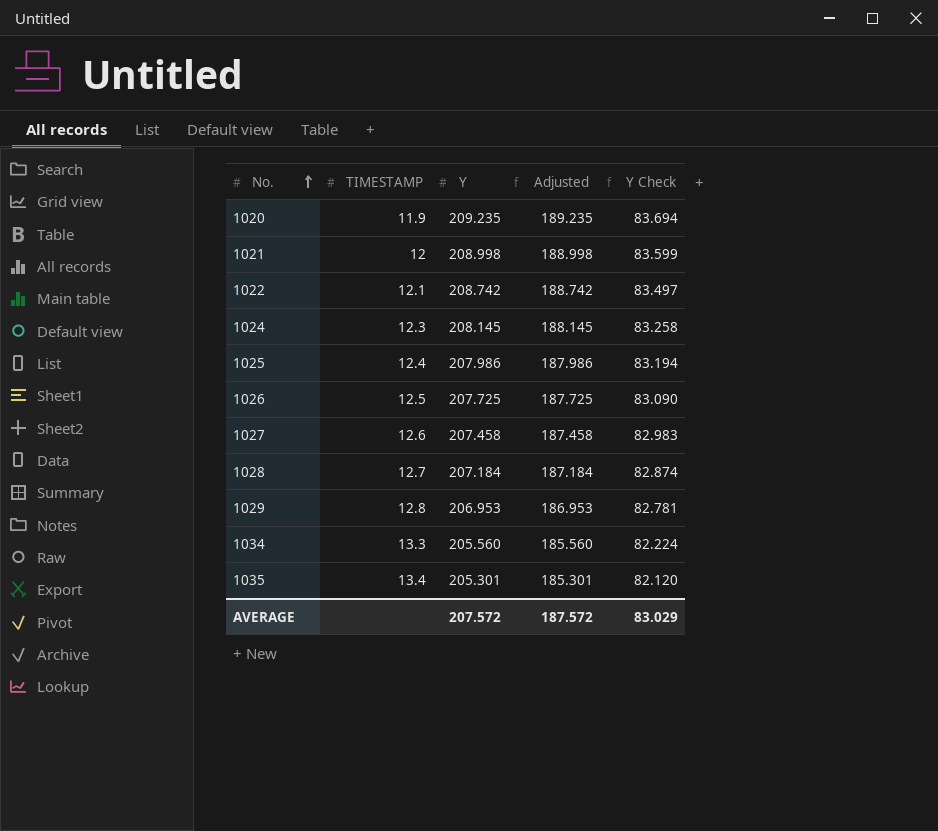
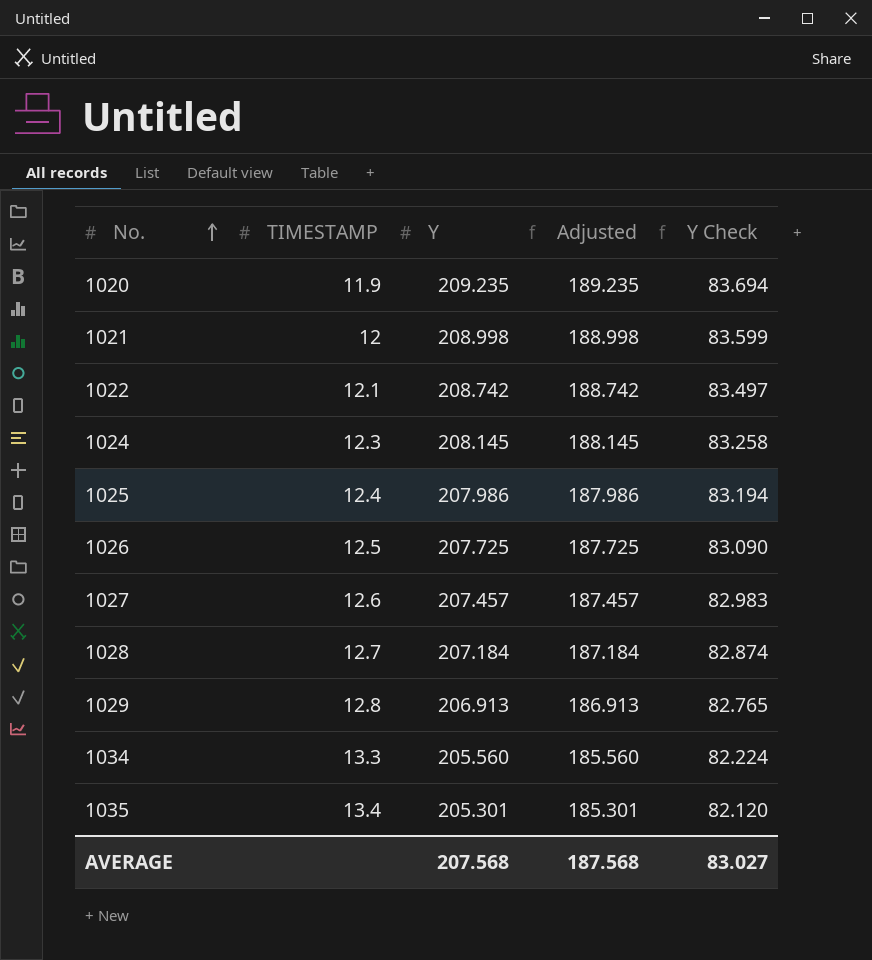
1027 | Y: 207.458 -> 207.457
1027 | Adjusted: 187.458 -> 187.457
1029 | Y: 206.953 -> 206.913
1029 | Adjusted: 186.953 -> 186.913
1029 | Y Check: 82.781 -> 82.765
AVERAGE | Y: 207.572 -> 207.568
AVERAGE | Adjusted: 187.572 -> 187.568
AVERAGE | Y Check: 83.029 -> 83.027

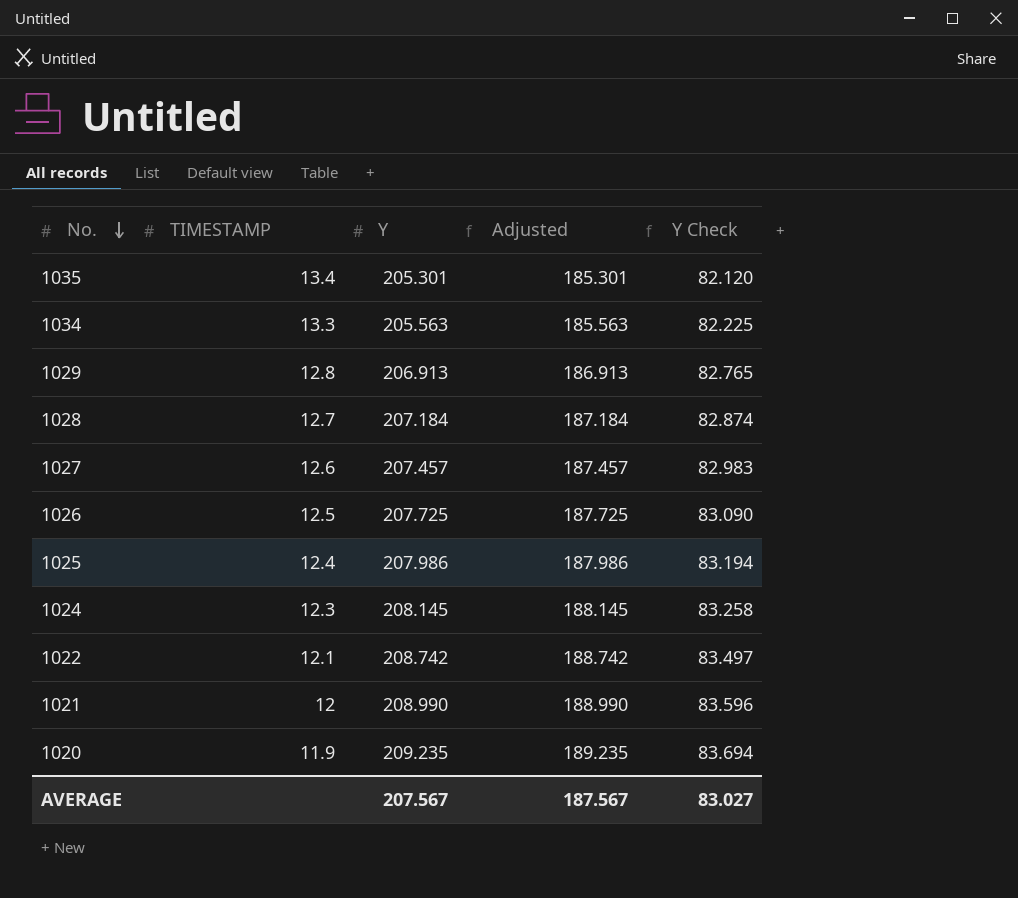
row order: No. ascending -> No. descending
1034 | Y: 205.560 -> 205.563
1034 | Adjusted: 185.560 -> 185.563
1034 | Y Check: 82.224 -> 82.225
1021 | Y: 208.998 -> 208.990
1021 | Adjusted: 188.998 -> 188.990
1021 | Y Check: 83.599 -> 83.596
AVERAGE | Y: 207.568 -> 207.567
AVERAGE | Adjusted: 187.568 -> 187.567

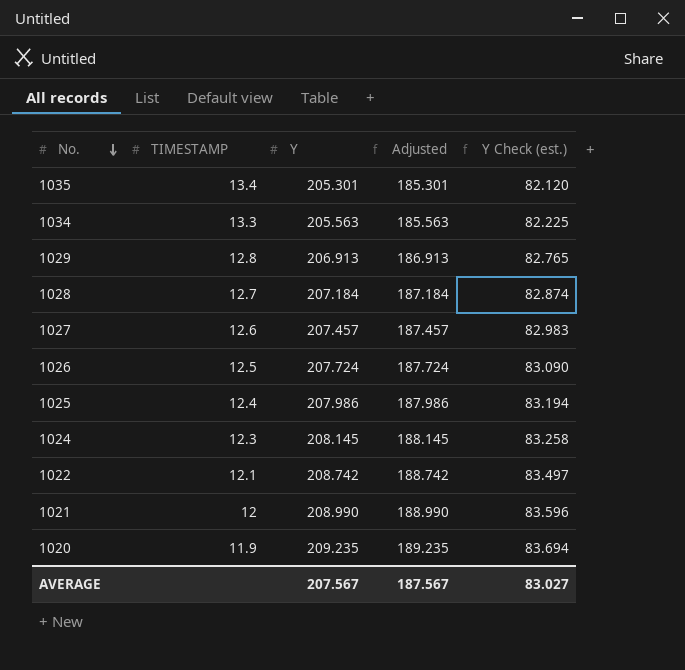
column name: Y Check -> Y Check (est.)
1026 | Y: 207.725 -> 207.724
1026 | Adjusted: 187.725 -> 187.724

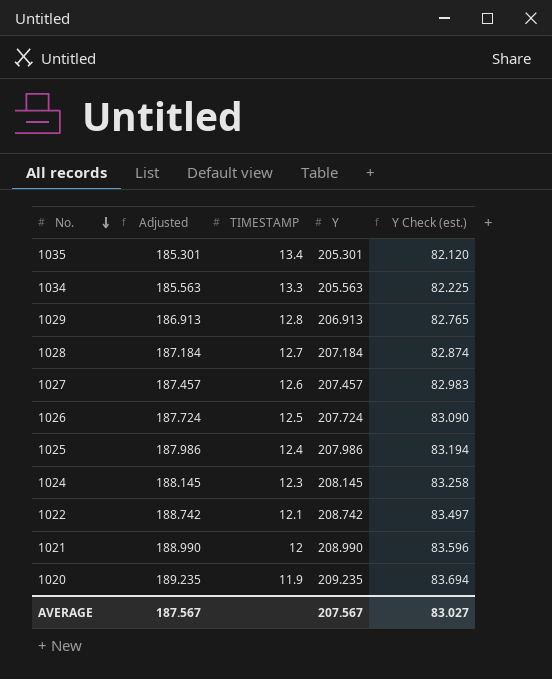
column Adjusted | position: 4 -> 2

